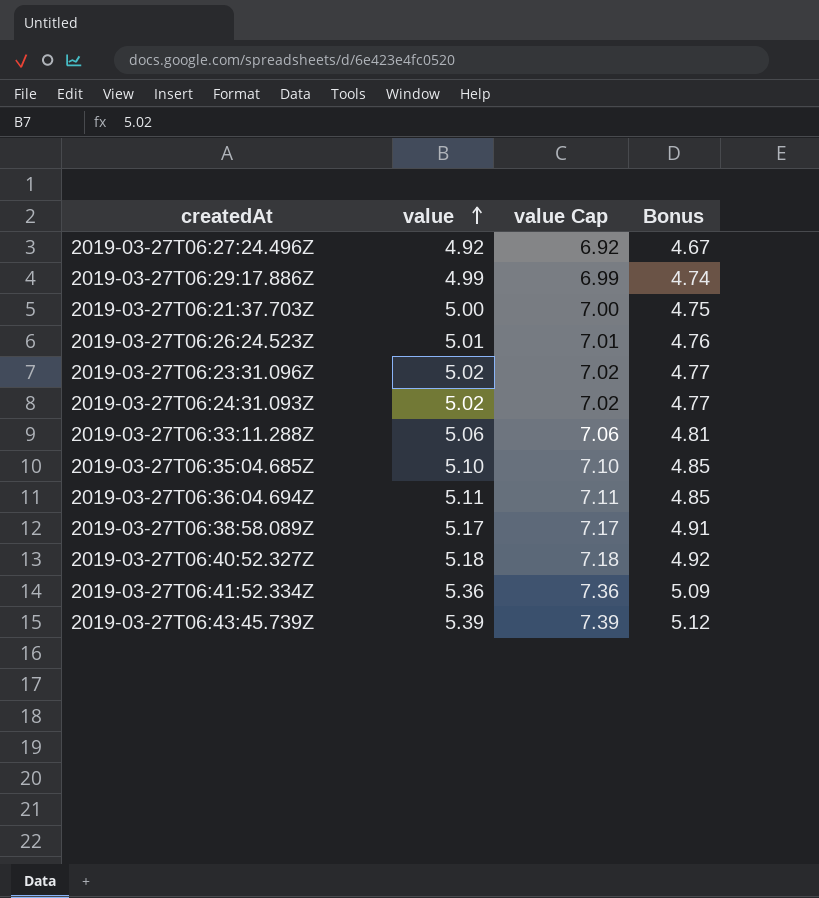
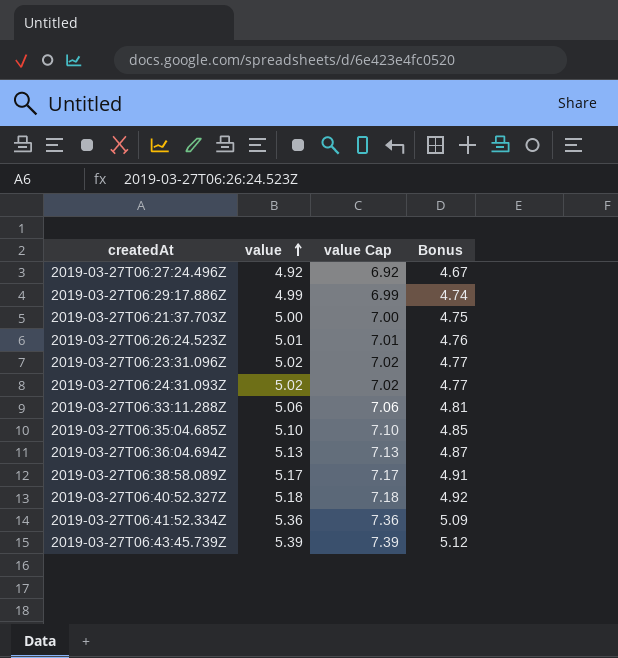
2019-03-27T06:36:04.694Z | value: 5.11 -> 5.13
2019-03-27T06:36:04.694Z | value Cap: 7.11 -> 7.13
2019-03-27T06:36:04.694Z | Bonus: 4.85 -> 4.87

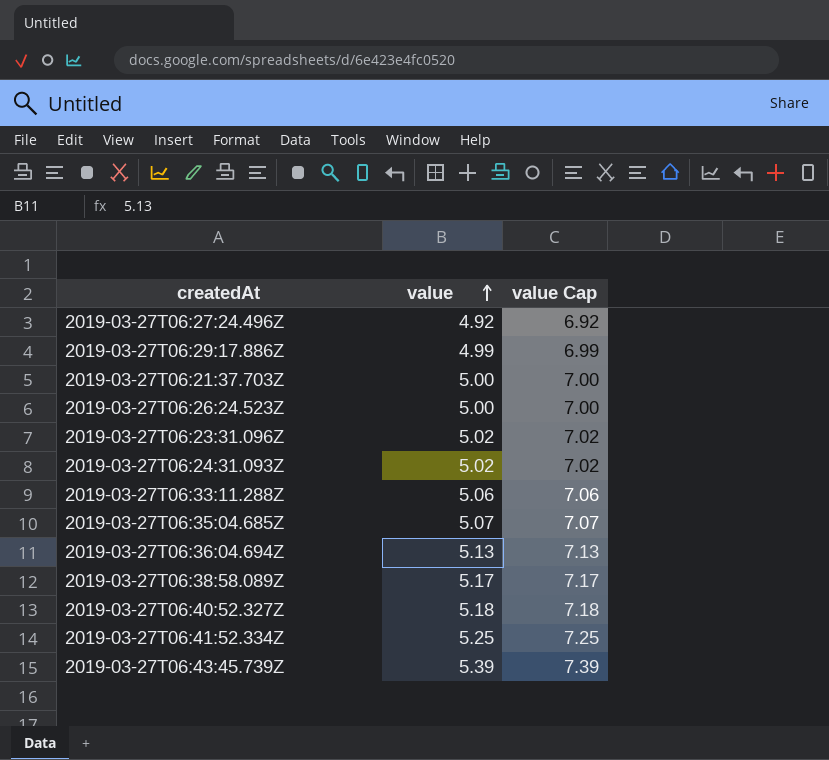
column Bonus | formula: [value] * 0.95 -> none
2019-03-27T06:26:24.523Z | value: 5.01 -> 5.00
2019-03-27T06:26:24.523Z | value Cap: 7.01 -> 7.00
2019-03-27T06:35:04.685Z | value: 5.10 -> 5.07
2019-03-27T06:35:04.685Z | value Cap: 7.10 -> 7.07
2019-03-27T06:41:52.334Z | value: 5.36 -> 5.25
2019-03-27T06:41:52.334Z | value Cap: 7.36 -> 7.25

